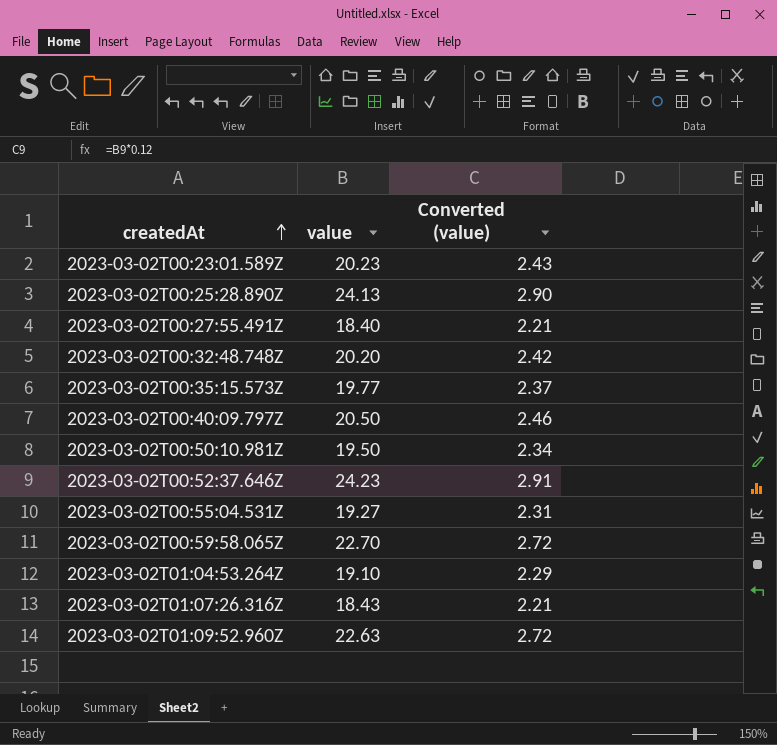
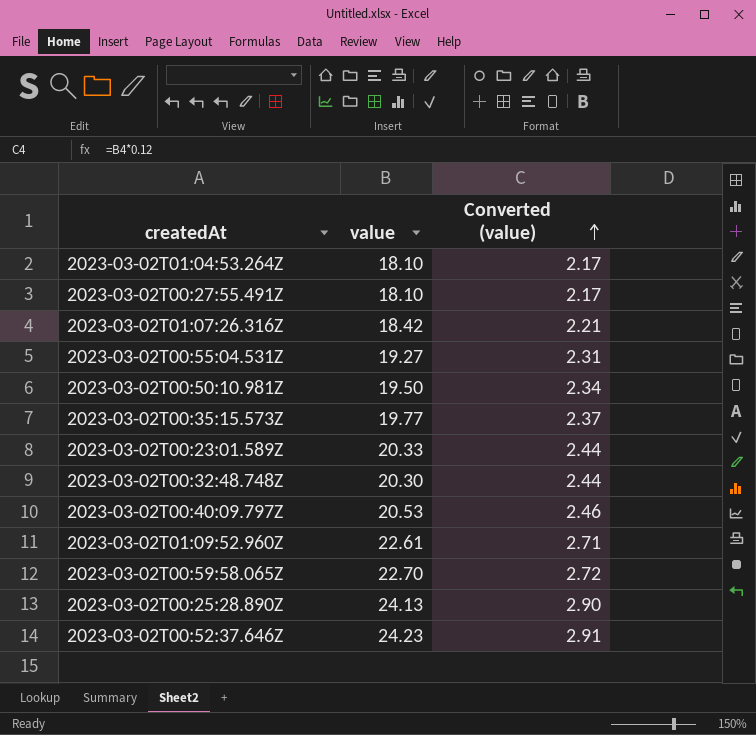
row order: createdAt ascending -> Converted (value) ascending
2023-03-02T01:04:53.264Z | value: 19.10 -> 18.10
2023-03-02T01:04:53.264Z | Converted (value): 2.29 -> 2.17
2023-03-02T00:27:55.491Z | value: 18.40 -> 18.10
2023-03-02T00:27:55.491Z | Converted (value): 2.21 -> 2.17
2023-03-02T01:07:26.316Z | value: 18.43 -> 18.42
2023-03-02T00:23:01.589Z | value: 20.23 -> 20.33
2023-03-02T00:23:01.589Z | Converted (value): 2.43 -> 2.44
2023-03-02T00:32:48.748Z | value: 20.20 -> 20.30
2023-03-02T00:32:48.748Z | Converted (value): 2.42 -> 2.44
2023-03-02T00:40:09.797Z | value: 20.50 -> 20.53
2023-03-02T01:09:52.960Z | value: 22.63 -> 22.61
2023-03-02T01:09:52.960Z | Converted (value): 2.72 -> 2.71

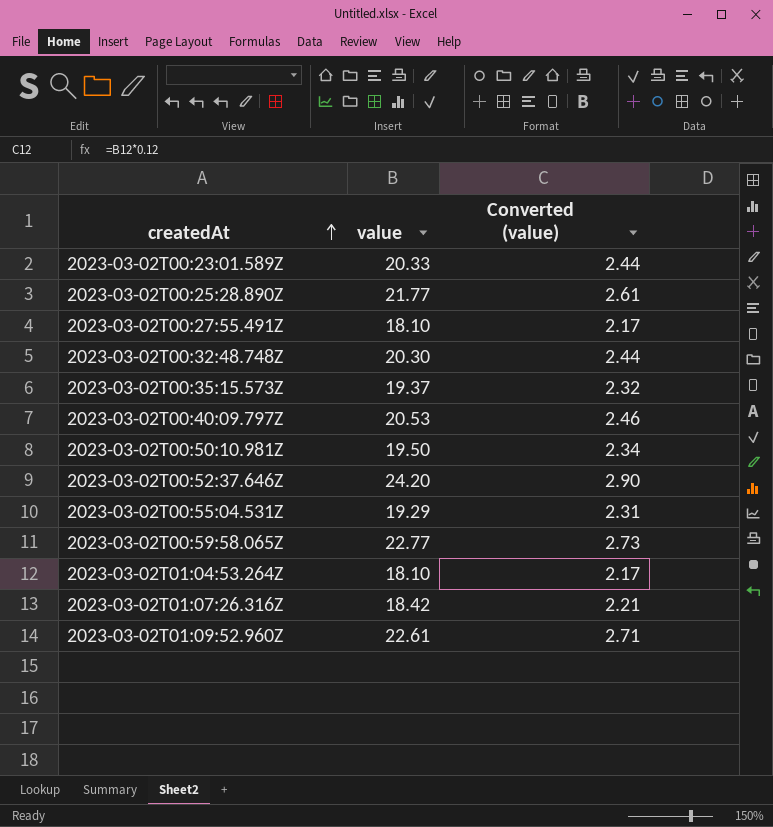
row order: Converted (value) ascending -> createdAt ascending
2023-03-02T00:25:28.890Z | value: 24.13 -> 21.77
2023-03-02T00:25:28.890Z | Converted (value): 2.90 -> 2.61
2023-03-02T00:35:15.573Z | value: 19.77 -> 19.37
2023-03-02T00:35:15.573Z | Converted (value): 2.37 -> 2.32
2023-03-02T00:52:37.646Z | value: 24.23 -> 24.20
2023-03-02T00:52:37.646Z | Converted (value): 2.91 -> 2.90
2023-03-02T00:55:04.531Z | value: 19.27 -> 19.29
2023-03-02T00:59:58.065Z | value: 22.70 -> 22.77
2023-03-02T00:59:58.065Z | Converted (value): 2.72 -> 2.73

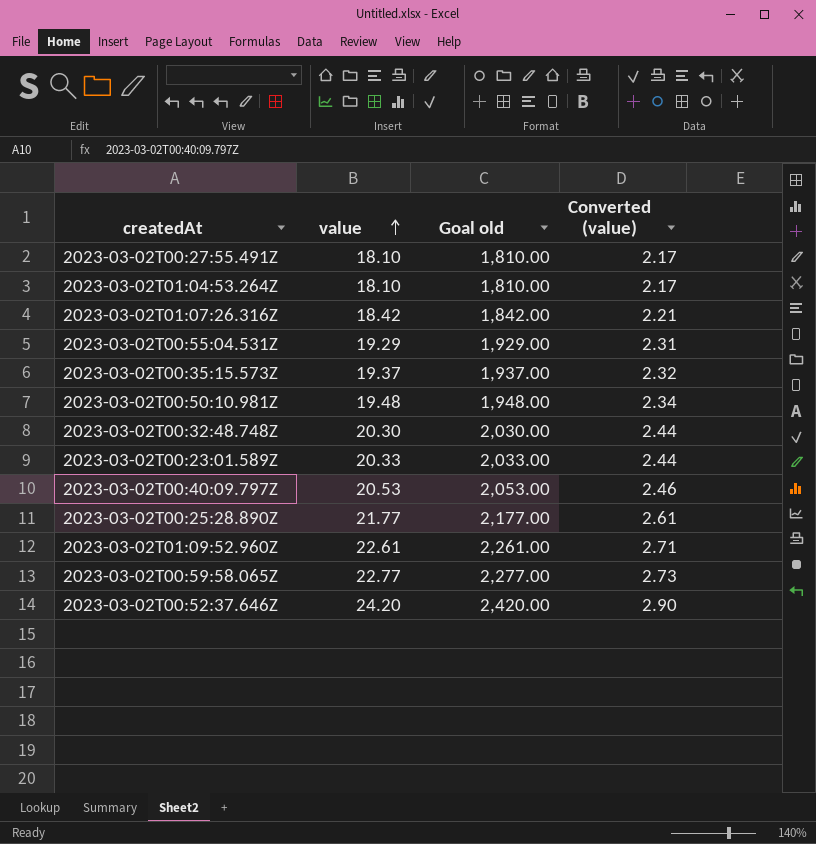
row order: createdAt ascending -> value ascending
column Goal old | formula: none -> [value] * 100
2023-03-02T00:50:10.981Z | value: 19.50 -> 19.48

